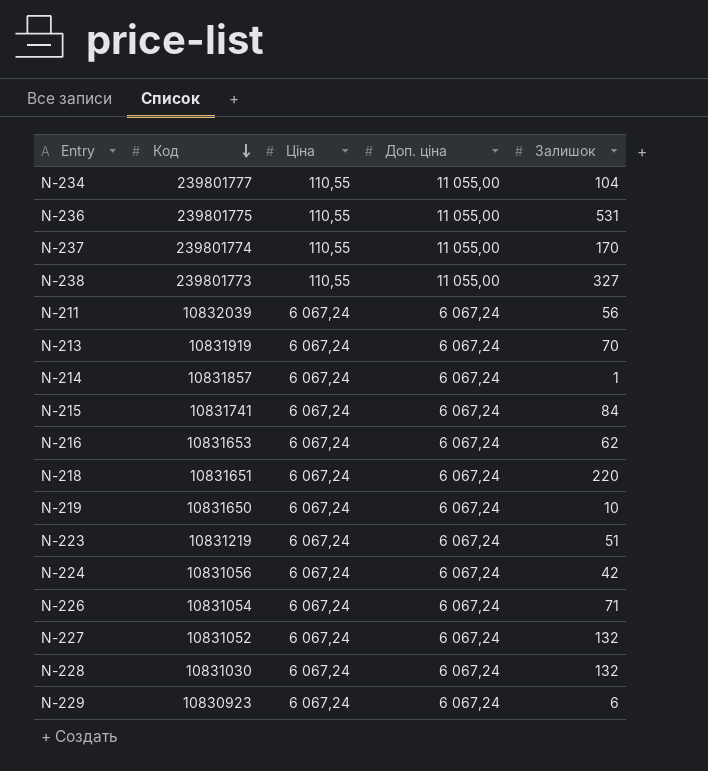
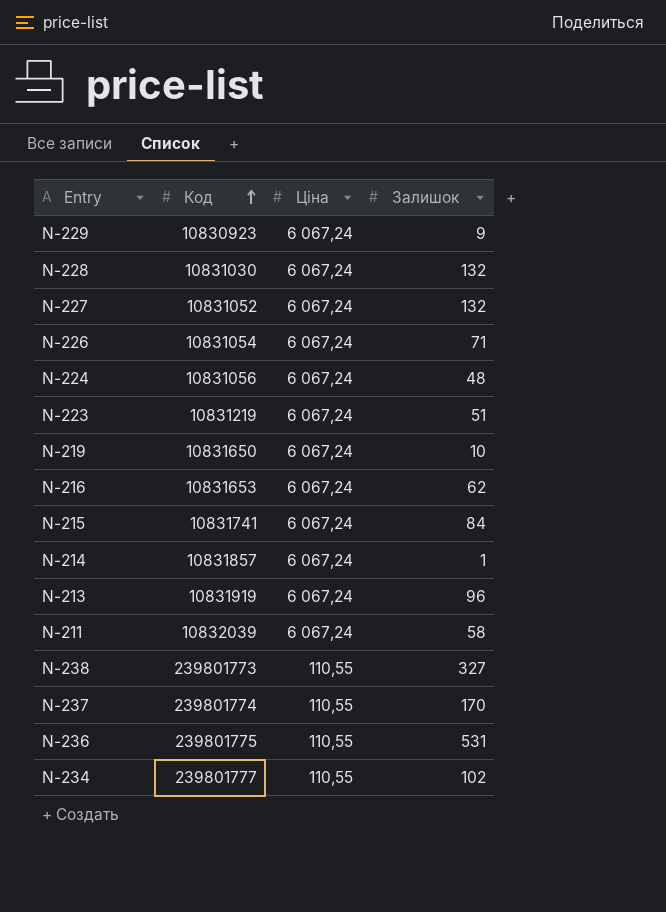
row order: Код descending -> Код ascending
column Доп. ціна | position: 4 -> none
row N-218: 10831651 | 6 067,24 | 6 067,24 | 220 -> none
N-229 | Залишок: 6 -> 9
N-224 | Залишок: 42 -> 48
N-213 | Залишок: 70 -> 96
N-211 | Залишок: 56 -> 58
N-234 | Залишок: 104 -> 102

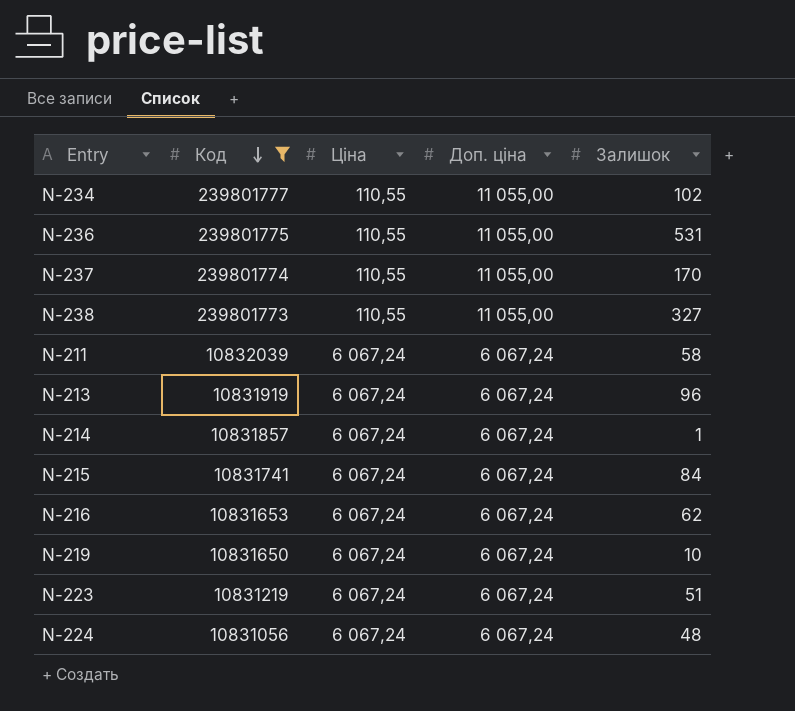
filter: none -> Код >= 10831056
row order: Код ascending -> Код descending
column Доп. ціна | position: none -> 4

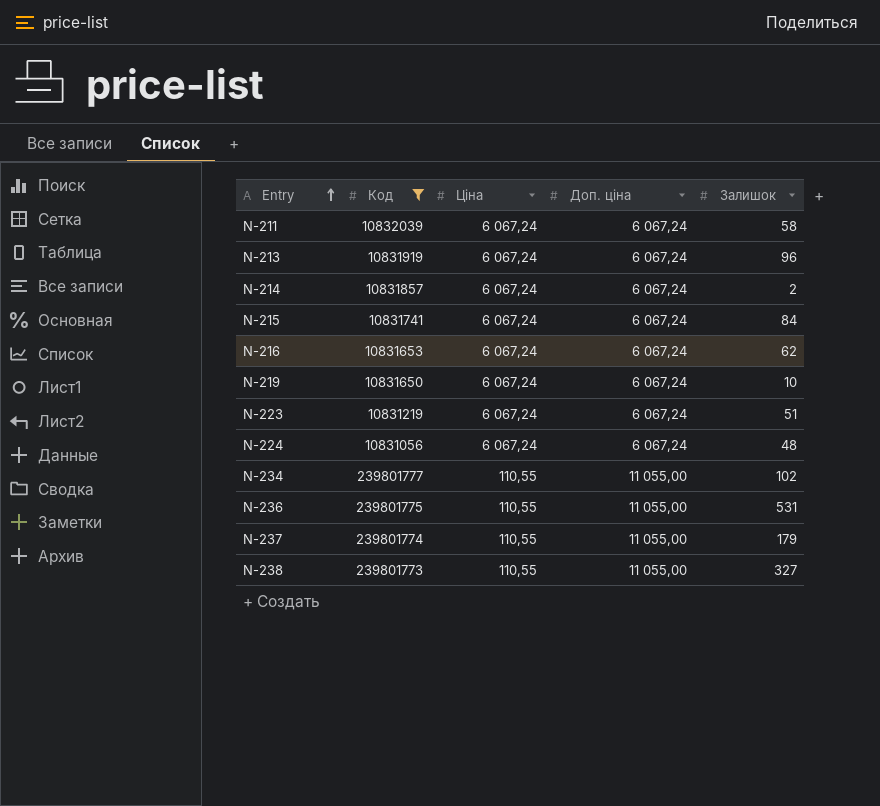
row order: Код descending -> Entry ascending
N-214 | Залишок: 1 -> 2
N-237 | Залишок: 170 -> 179

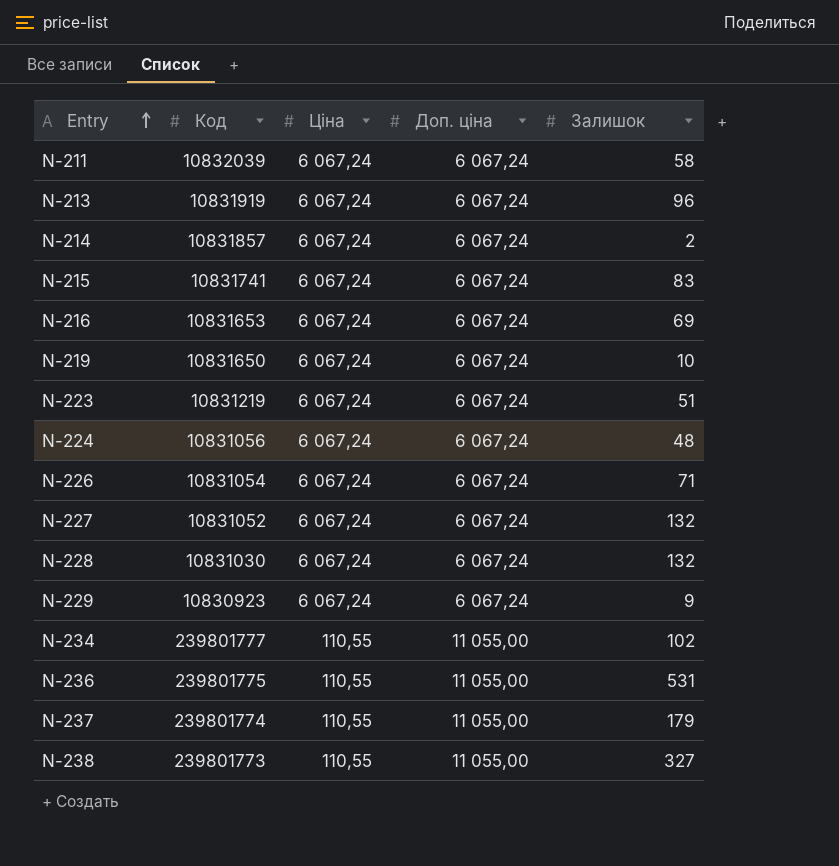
filter: Код >= 10831056 -> none
N-215 | Залишок: 84 -> 83
N-216 | Залишок: 62 -> 69

